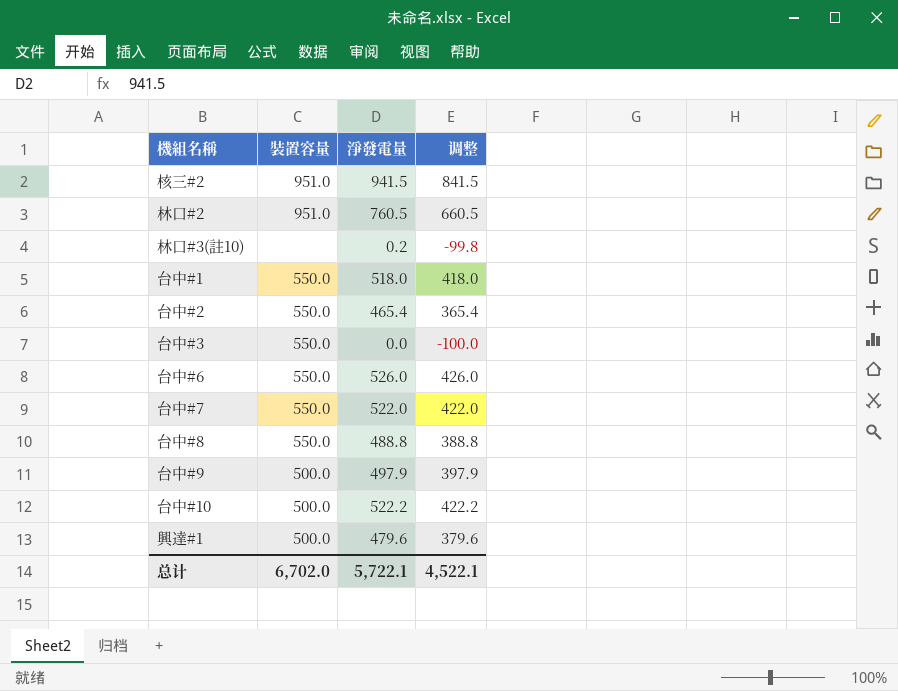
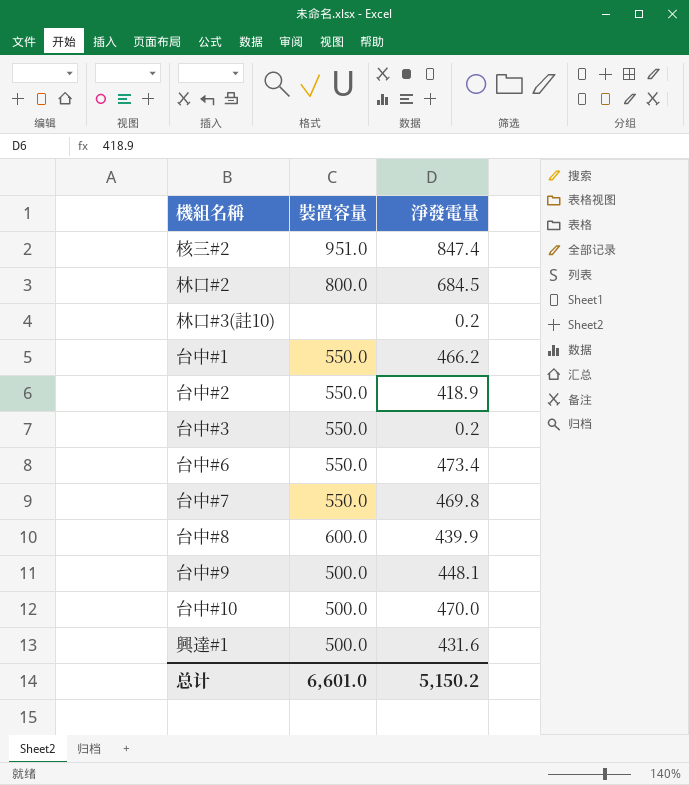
column 调整 | formula: [淨發電量] - 100 -> none
核三#2 | 淨發電量: 941.5 -> 847.4
林口#2 | 裝置容量: 951.0 -> 800.0
林口#2 | 淨發電量: 760.5 -> 684.5
台中#1 | 淨發電量: 518.0 -> 466.2
台中#2 | 淨發電量: 465.4 -> 418.9
台中#3 | 淨發電量: 0.0 -> 0.2
台中#6 | 淨發電量: 526.0 -> 473.4
台中#7 | 淨發電量: 522.0 -> 469.8
台中#8 | 裝置容量: 550.0 -> 600.0
台中#8 | 淨發電量: 488.8 -> 439.9
台中#9 | 淨發電量: 497.9 -> 448.1
台中#10 | 淨發電量: 522.2 -> 470.0
興達#1 | 淨發電量: 479.6 -> 431.6
总计 | 裝置容量: 6,702.0 -> 6,601.0
总计 | 淨發電量: 5,722.1 -> 5,150.2

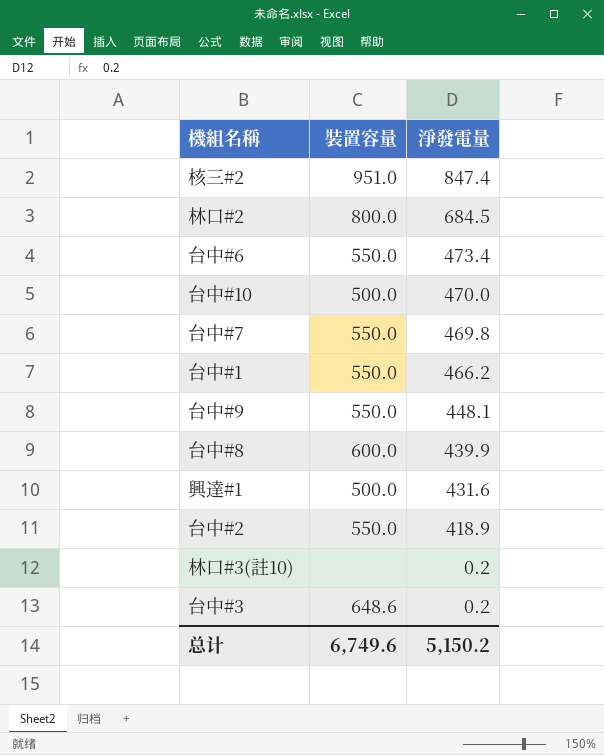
row order: none -> 淨發電量 descending
台中#9 | 裝置容量: 500.0 -> 550.0
台中#3 | 裝置容量: 550.0 -> 648.6
总计 | 裝置容量: 6,601.0 -> 6,749.6

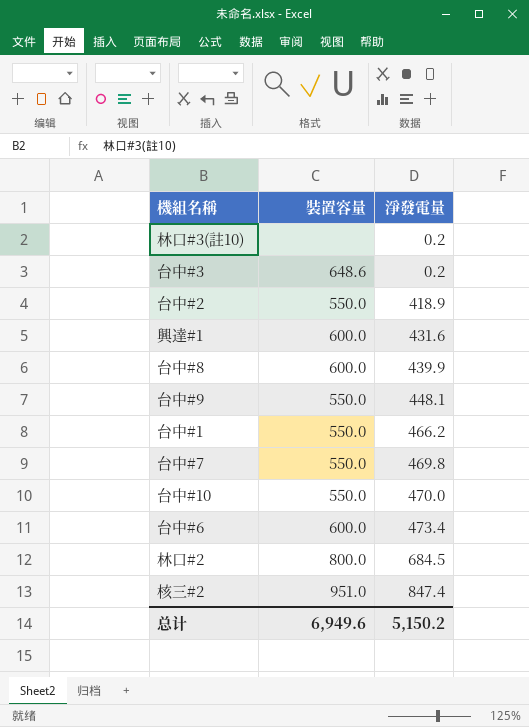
row order: 淨發電量 descending -> 淨發電量 ascending
興達#1 | 裝置容量: 500.0 -> 600.0
台中#10 | 裝置容量: 500.0 -> 550.0
台中#6 | 裝置容量: 550.0 -> 600.0
总计 | 裝置容量: 6,749.6 -> 6,949.6

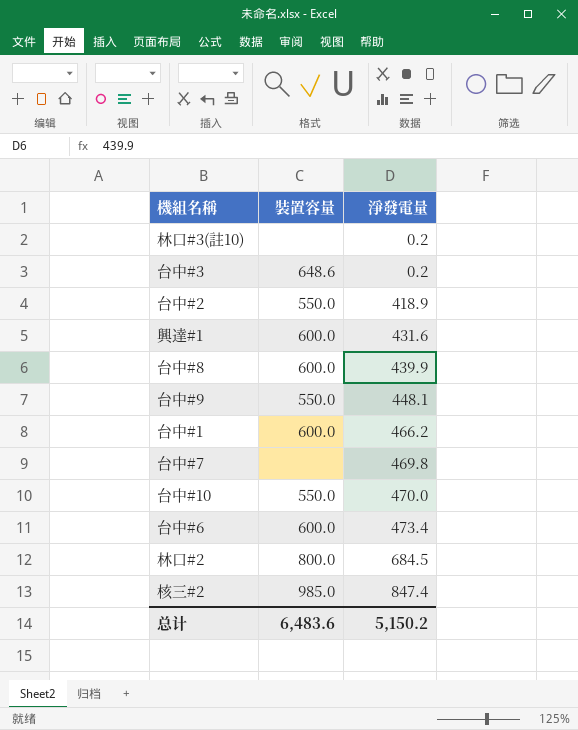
台中#1 | 裝置容量: 550.0 -> 600.0
台中#7 | 裝置容量: 550.0 -> none
核三#2 | 裝置容量: 951.0 -> 985.0
总计 | 裝置容量: 6,949.6 -> 6,483.6

